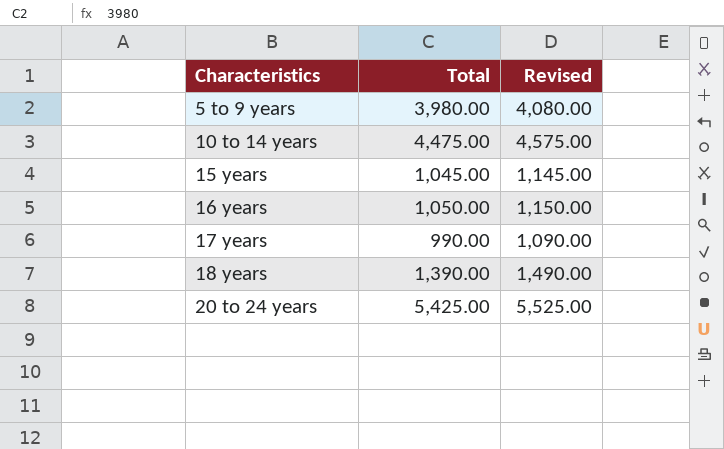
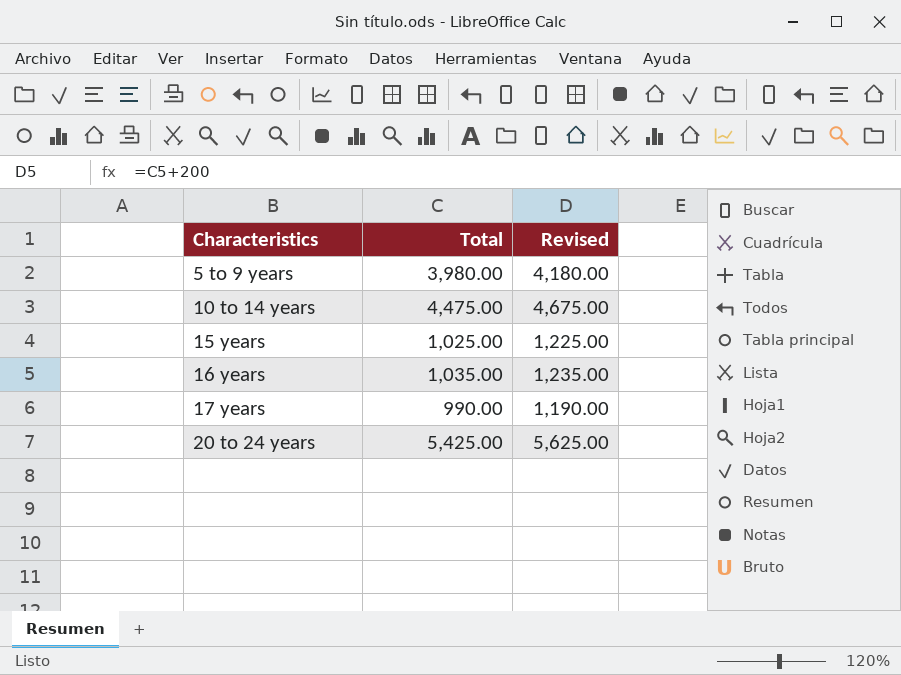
column Revised | formula: [Total] + 100 -> [Total] + 200
row 18 years: 1,390.00 | 1,490.00 -> none
15 years | Total: 1,045.00 -> 1,025.00
16 years | Total: 1,050.00 -> 1,035.00

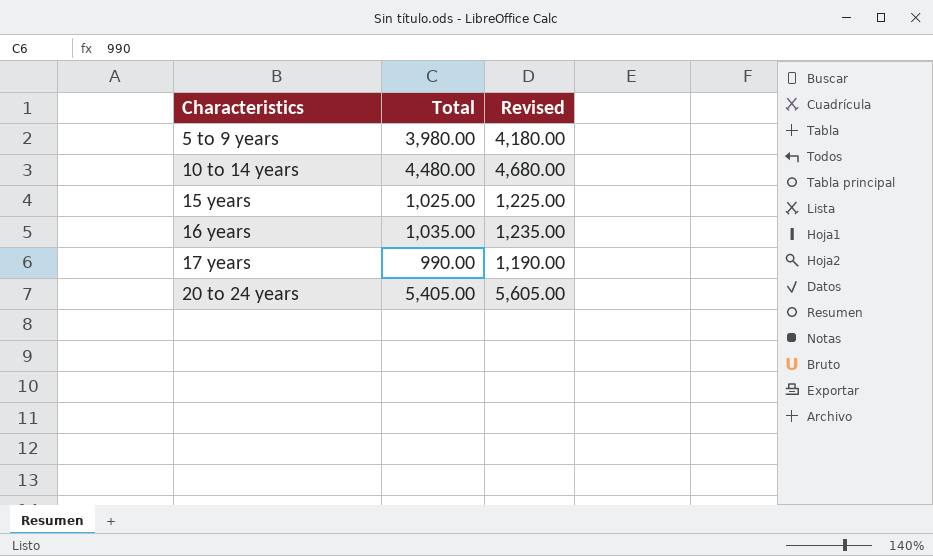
10 to 14 years | Total: 4,475.00 -> 4,480.00
10 to 14 years | Revised: 4,675.00 -> 4,680.00
20 to 24 years | Total: 5,425.00 -> 5,405.00
20 to 24 years | Revised: 5,625.00 -> 5,605.00

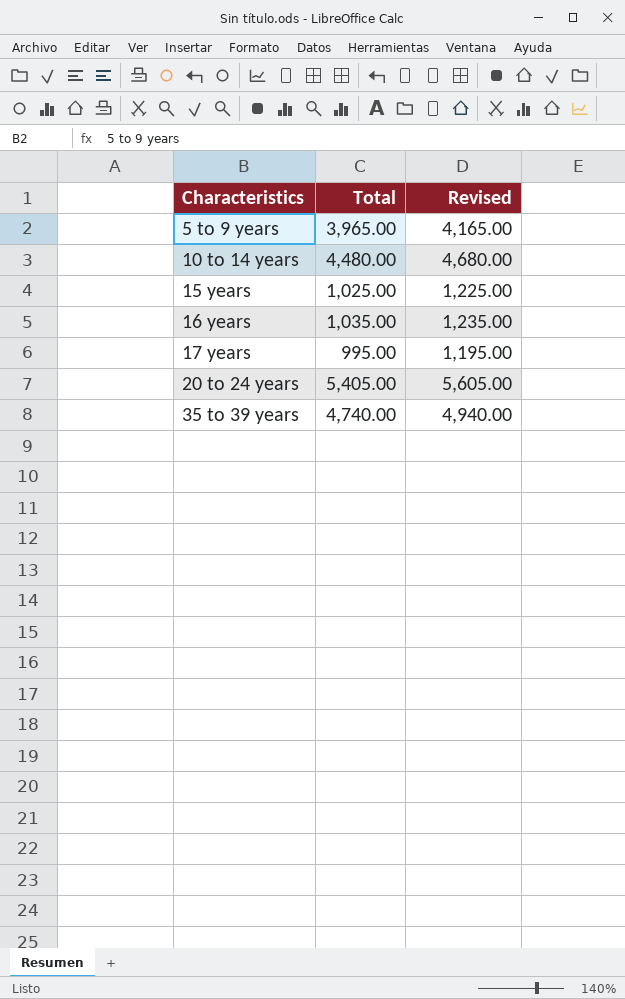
5 to 9 years | Total: 3,980.00 -> 3,965.00
5 to 9 years | Revised: 4,180.00 -> 4,165.00
17 years | Total: 990.00 -> 995.00
17 years | Revised: 1,190.00 -> 1,195.00
row 35 to 39 years: none -> 4,740.00 | 4,940.00

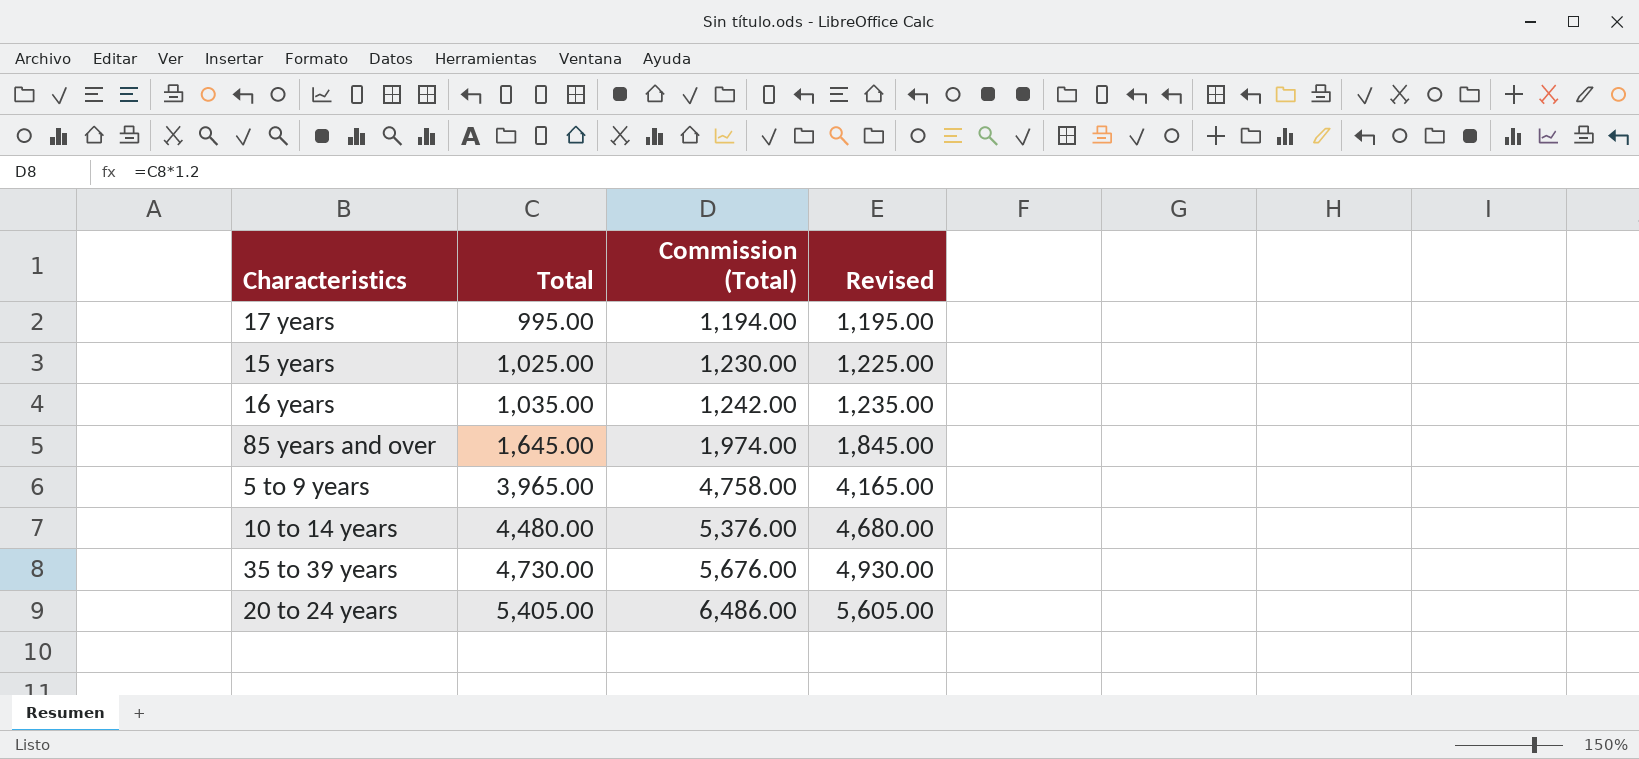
row order: Characteristics ascending -> Total ascending
column Commission (Total) | formula: none -> [Total] * 1.2
row 85 years and over: none -> 1,645.00 | 1,974.00 | 1,845.00
35 to 39 years | Total: 4,740.00 -> 4,730.00
35 to 39 years | Revised: 4,940.00 -> 4,930.00

